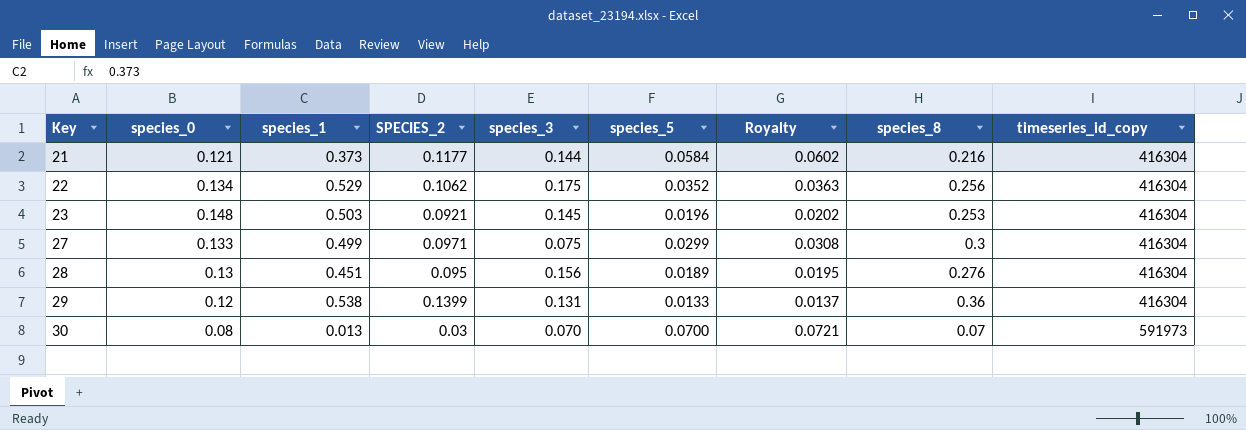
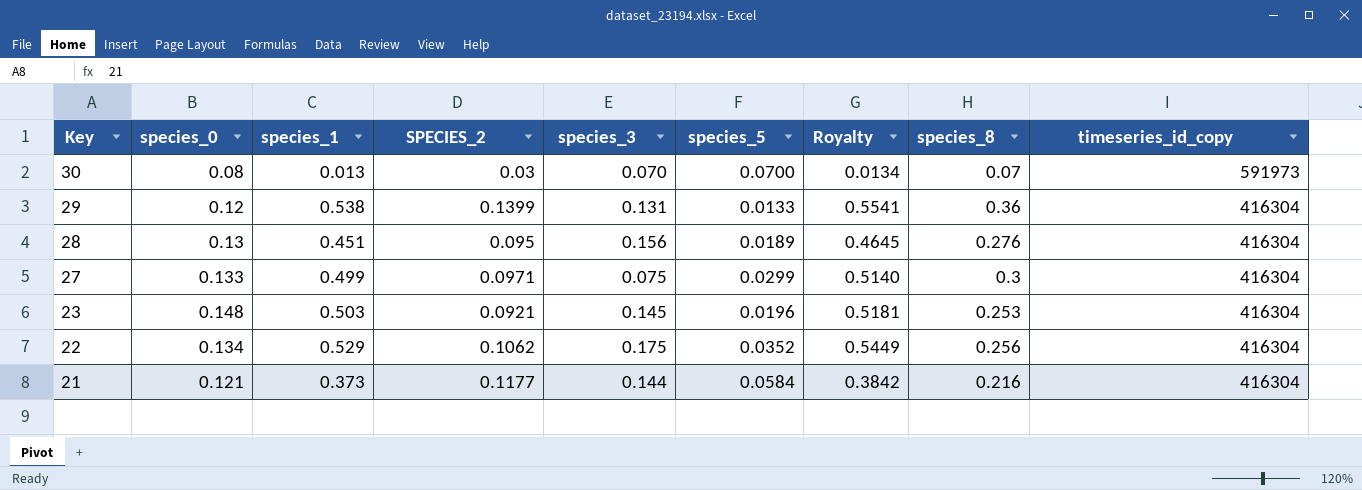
row order: Key ascending -> Key descending
column Royalty | formula: [species_5] * 1.03 -> [species_1] * 1.03

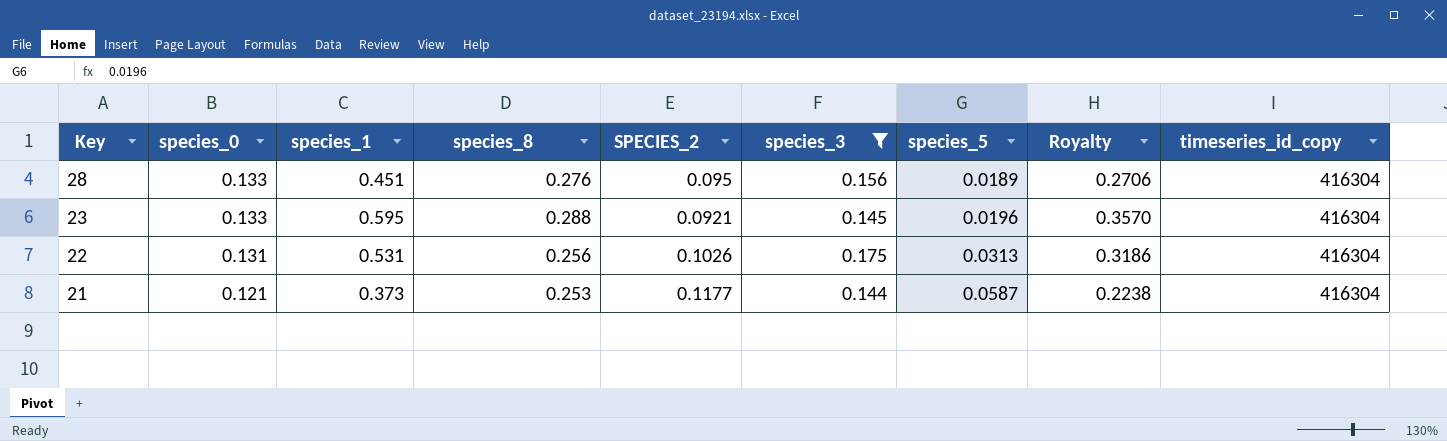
filter: none -> species_3 >= 0.144
column species_8 | position: 8 -> 4
column Royalty | formula: [species_1] * 1.03 -> [species_1] * 0.6
28 | species_0: 0.13 -> 0.133
23 | species_0: 0.148 -> 0.133
23 | species_1: 0.503 -> 0.595
23 | species_8: 0.253 -> 0.288
22 | species_0: 0.134 -> 0.131
22 | species_1: 0.529 -> 0.531
22 | SPECIES_2: 0.1062 -> 0.1026
22 | species_5: 0.0352 -> 0.0313
21 | species_8: 0.216 -> 0.253
21 | species_5: 0.0584 -> 0.0587

